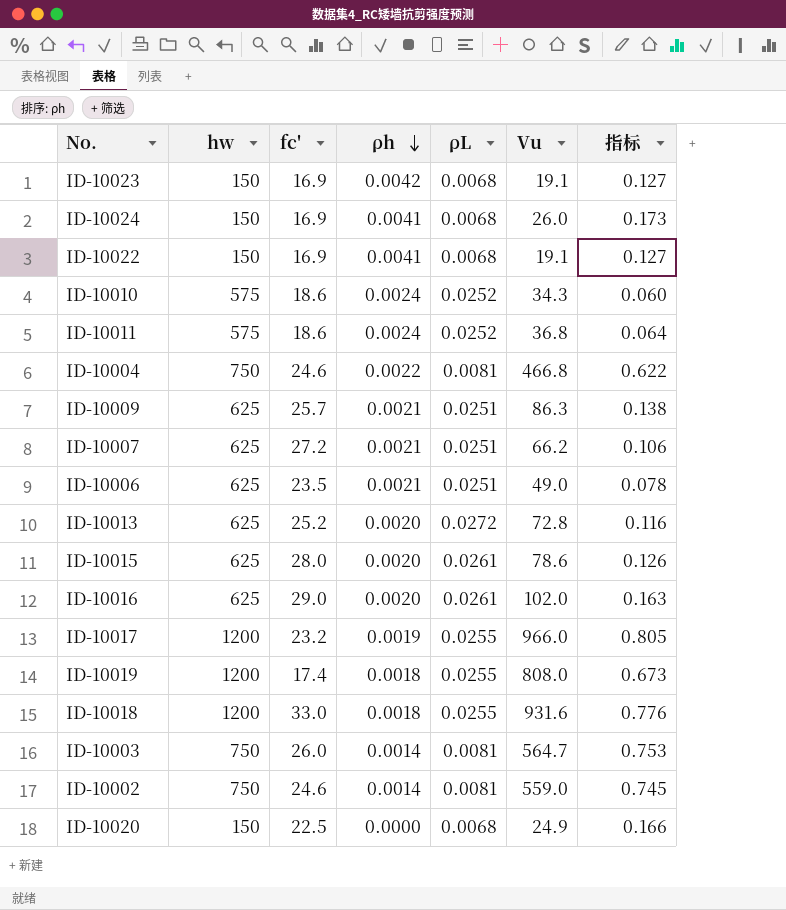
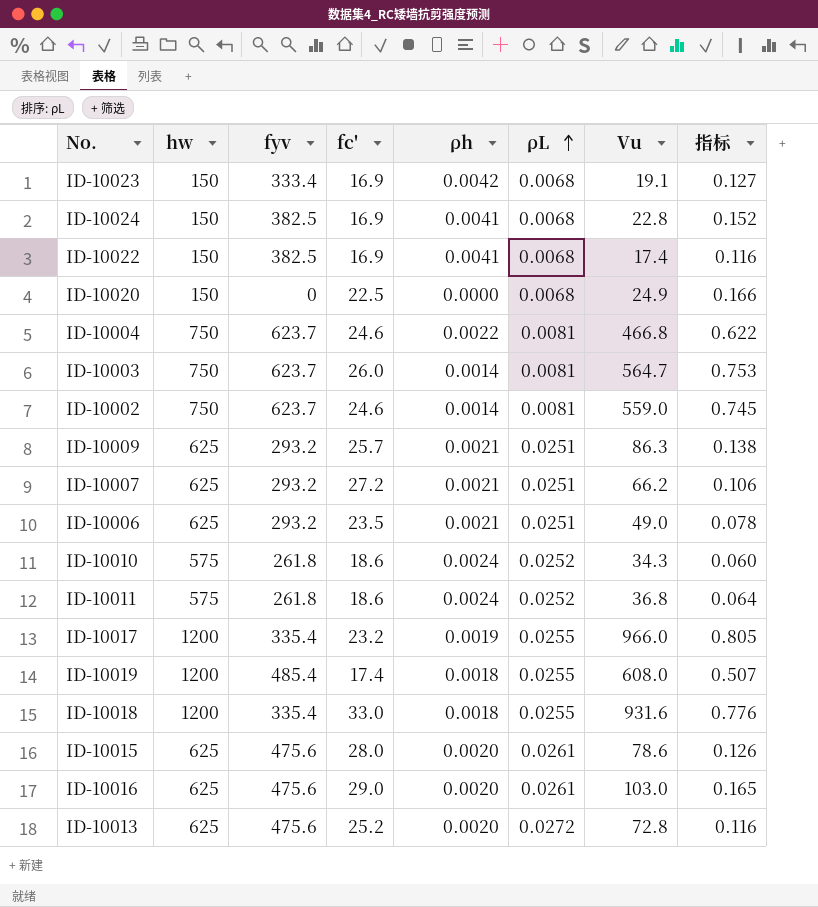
row order: ρh descending -> ρL ascending
column fyv | position: none -> 3
ID-10024 | Vu: 26.0 -> 22.8
ID-10024 | 指标: 0.173 -> 0.152
ID-10022 | Vu: 19.1 -> 17.4
ID-10022 | 指标: 0.127 -> 0.116
ID-10019 | Vu: 808.0 -> 608.0
ID-10019 | 指标: 0.673 -> 0.507
ID-10016 | Vu: 102.0 -> 103.0
ID-10016 | 指标: 0.163 -> 0.165

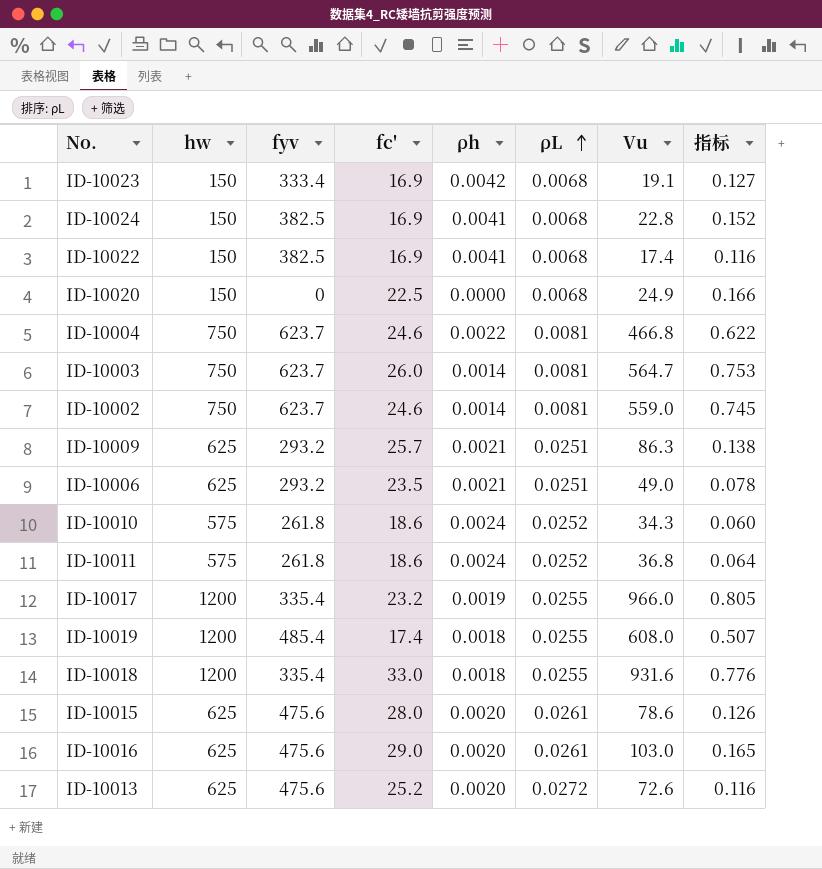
row ID-10007: 625 | 293.2 | 27.2 | 0.0021 | 0.0251 | 66.2 | 0.106 -> none
ID-10013 | Vu: 72.8 -> 72.6

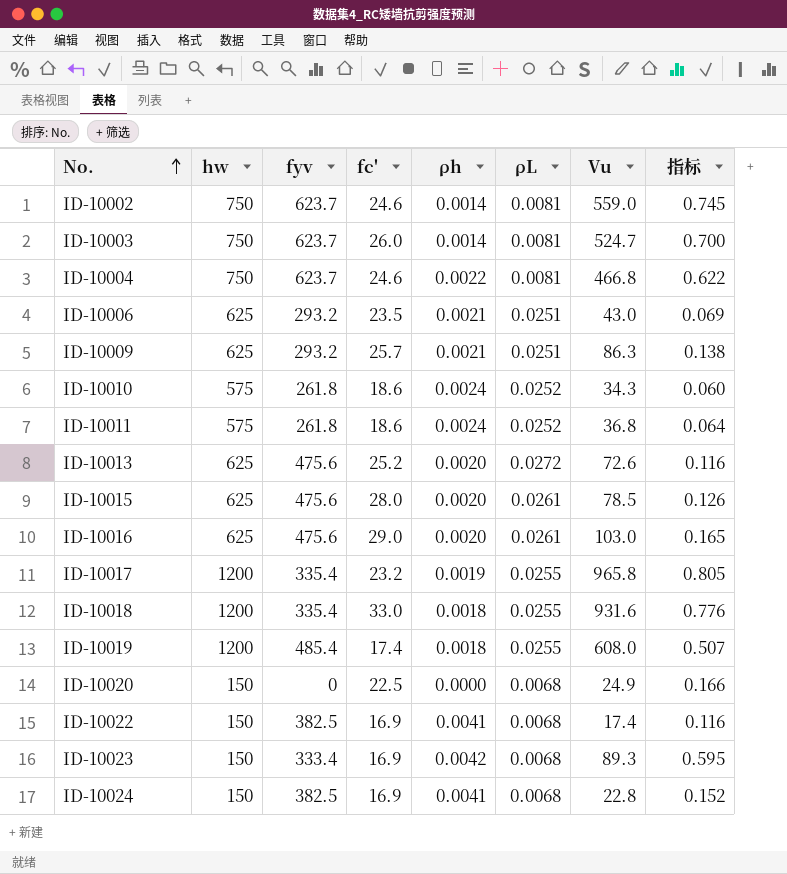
row order: ρL ascending -> No. ascending
ID-10003 | Vu: 564.7 -> 524.7
ID-10003 | 指标: 0.753 -> 0.700
ID-10006 | Vu: 49.0 -> 43.0
ID-10006 | 指标: 0.078 -> 0.069
ID-10015 | Vu: 78.6 -> 78.5
ID-10017 | Vu: 966.0 -> 965.8
ID-10023 | Vu: 19.1 -> 89.3
ID-10023 | 指标: 0.127 -> 0.595

